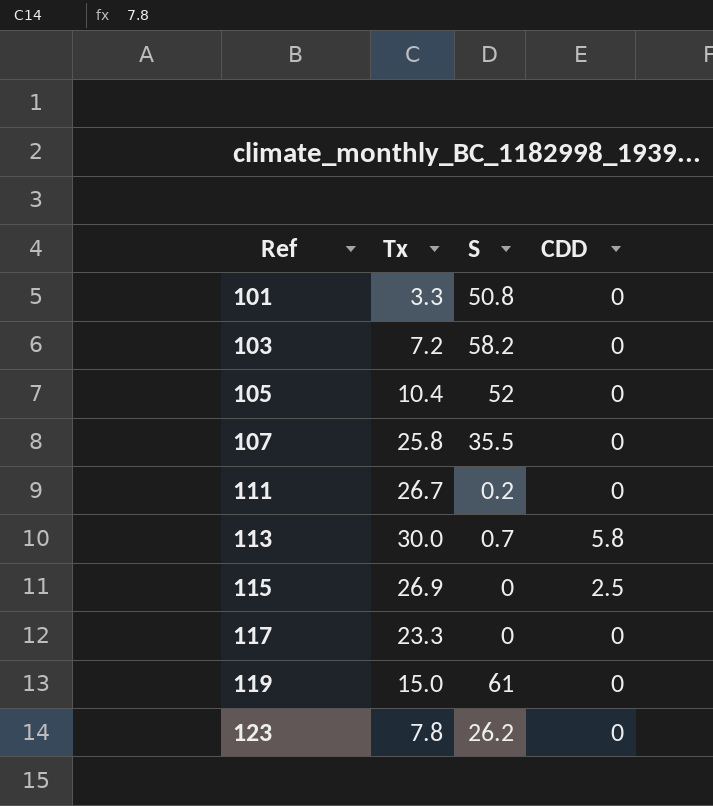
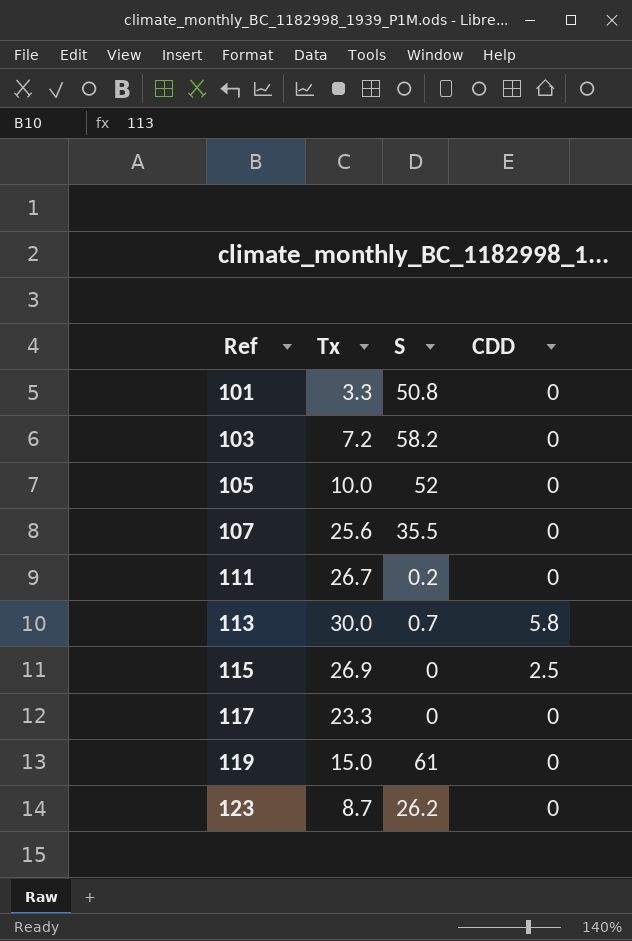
105 | Tx: 10.4 -> 10.0
107 | Tx: 25.8 -> 25.6
123 | Tx: 7.8 -> 8.7

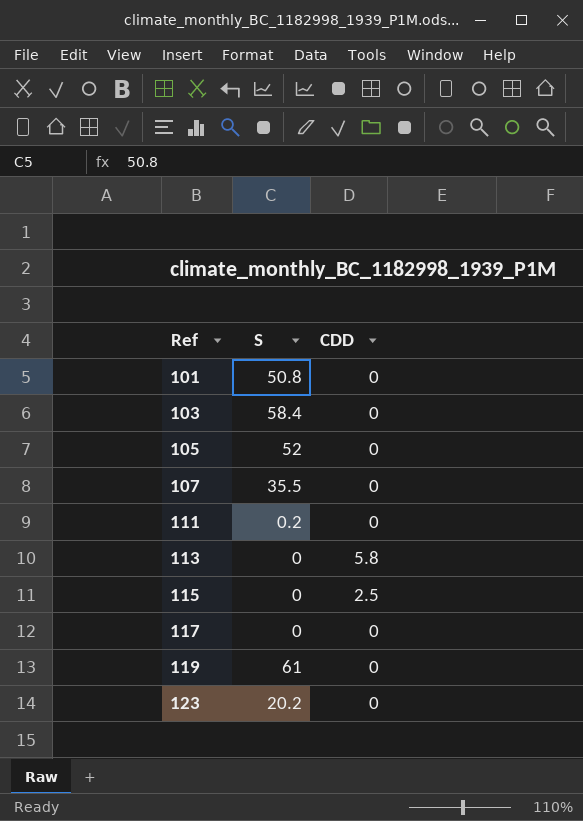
column Tx | position: 2 -> none
103 | S: 58.2 -> 58.4
113 | S: 0.7 -> 0
123 | S: 26.2 -> 20.2

